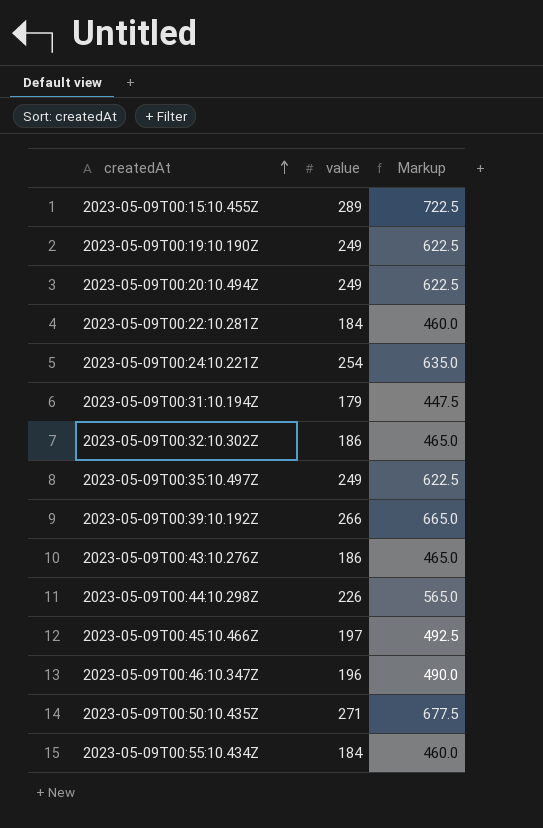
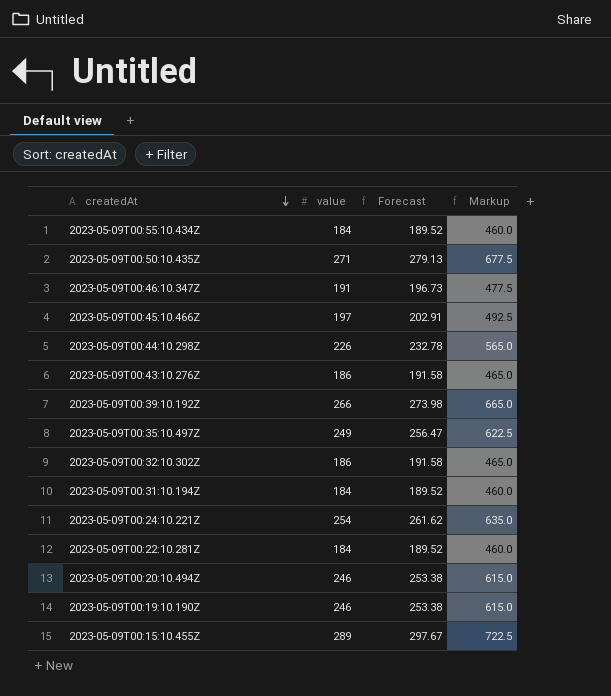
row order: createdAt ascending -> createdAt descending
column Forecast | formula: none -> [value] * 1.03
2023-05-09T00:46:10.347Z | value: 196 -> 191
2023-05-09T00:46:10.347Z | Markup: 490.0 -> 477.5
2023-05-09T00:31:10.194Z | value: 179 -> 184
2023-05-09T00:31:10.194Z | Markup: 447.5 -> 460.0
2023-05-09T00:20:10.494Z | value: 249 -> 246
2023-05-09T00:20:10.494Z | Markup: 622.5 -> 615.0
2023-05-09T00:19:10.190Z | value: 249 -> 246
2023-05-09T00:19:10.190Z | Markup: 622.5 -> 615.0

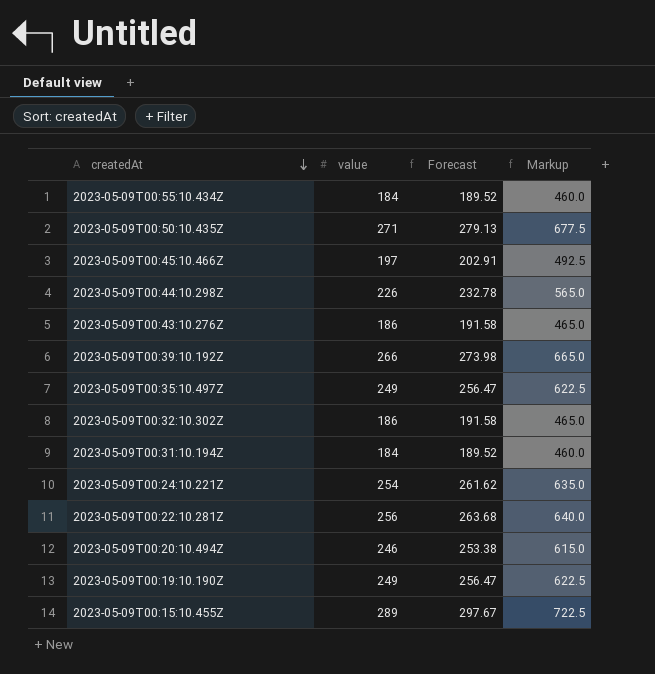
row 2023-05-09T00:46:10.347Z: 191 | 196.73 | 477.5 -> none
2023-05-09T00:22:10.281Z | value: 184 -> 256
2023-05-09T00:22:10.281Z | Forecast: 189.52 -> 263.68
2023-05-09T00:22:10.281Z | Markup: 460.0 -> 640.0
2023-05-09T00:19:10.190Z | value: 246 -> 249
2023-05-09T00:19:10.190Z | Forecast: 253.38 -> 256.47
2023-05-09T00:19:10.190Z | Markup: 615.0 -> 622.5

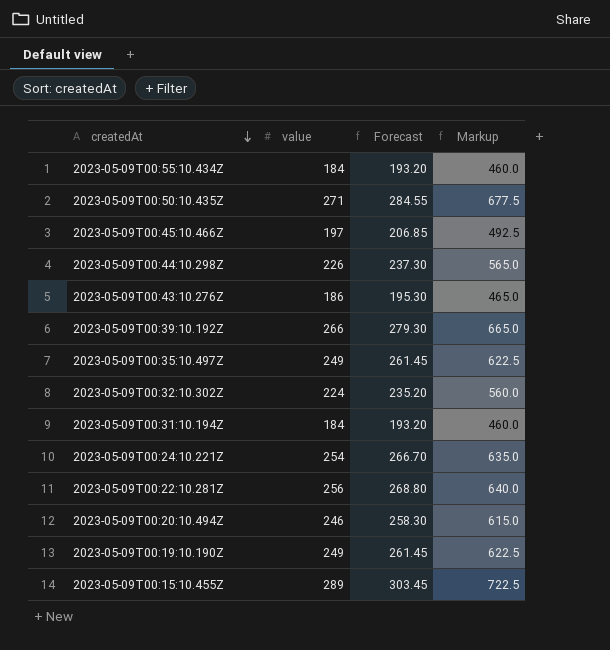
column Forecast | formula: [value] * 1.03 -> [value] * 1.05
2023-05-09T00:32:10.302Z | value: 186 -> 224
2023-05-09T00:32:10.302Z | Markup: 465.0 -> 560.0

